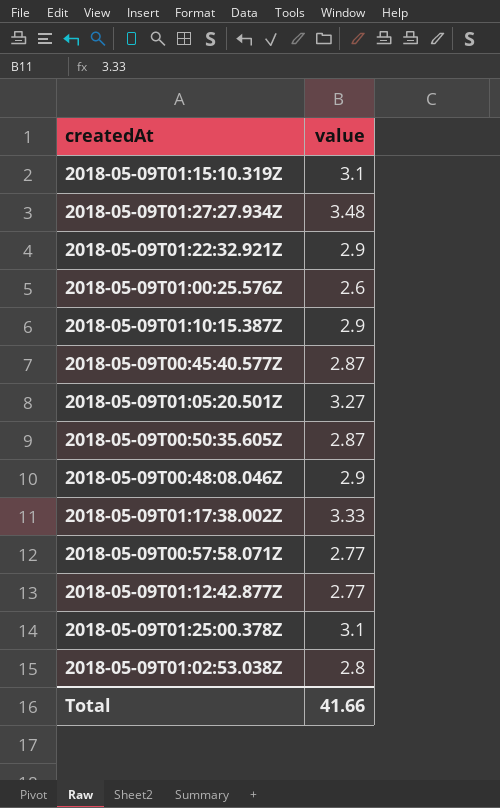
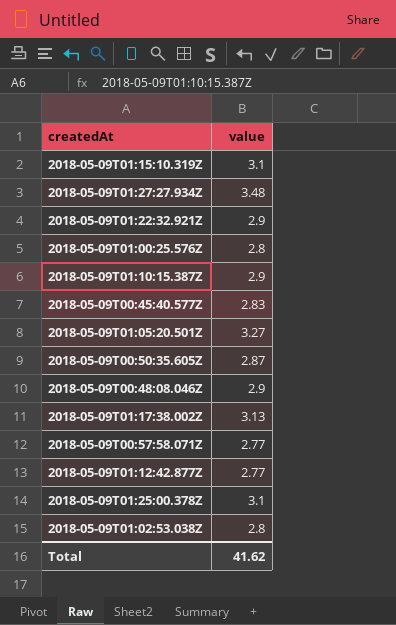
2018-05-09T01:00:25.576Z | value: 2.6 -> 2.8
2018-05-09T00:45:40.577Z | value: 2.87 -> 2.83
2018-05-09T01:17:38.002Z | value: 3.33 -> 3.13
Total | value: 41.66 -> 41.62

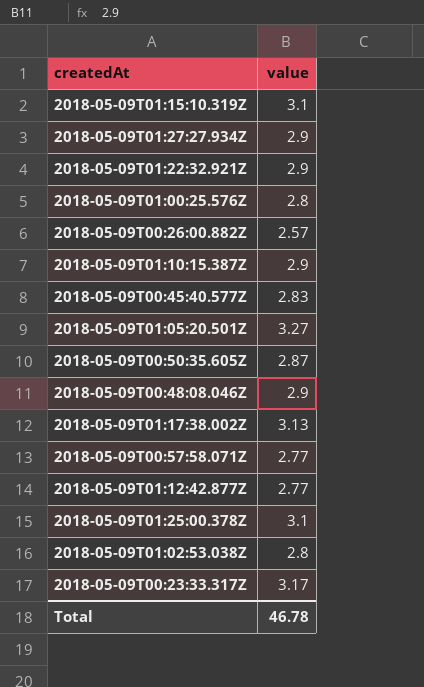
2018-05-09T01:27:27.934Z | value: 3.48 -> 2.9
row 2018-05-09T00:26:00.882Z: none -> 2.57
row 2018-05-09T00:23:33.317Z: none -> 3.17
Total | value: 41.62 -> 46.78

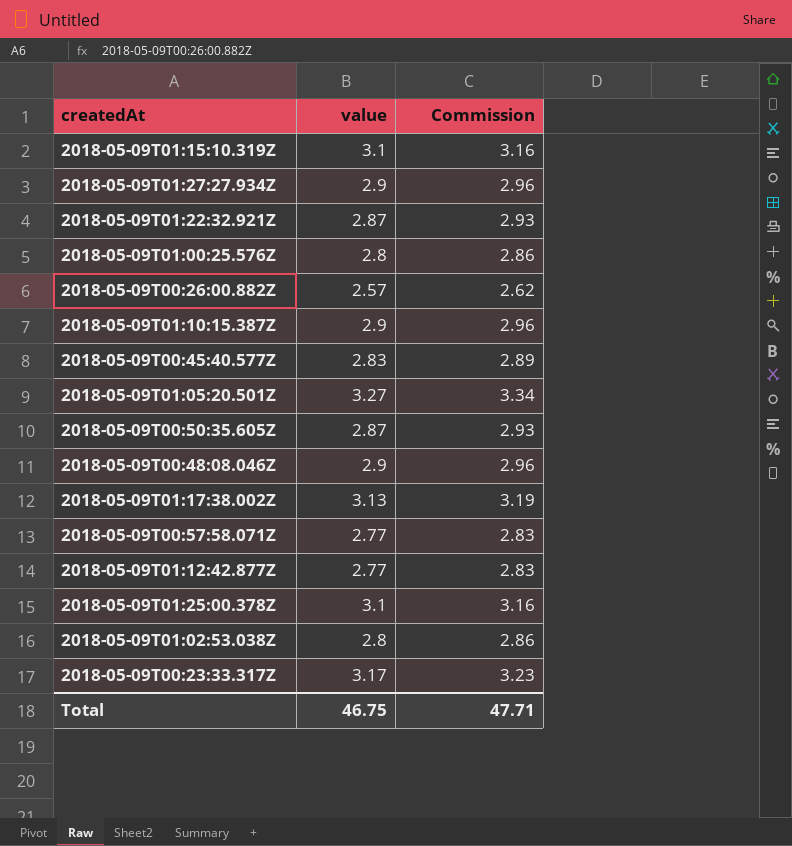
column Commission | formula: none -> [value] * 1.02
2018-05-09T01:22:32.921Z | value: 2.9 -> 2.87
Total | value: 46.78 -> 46.75

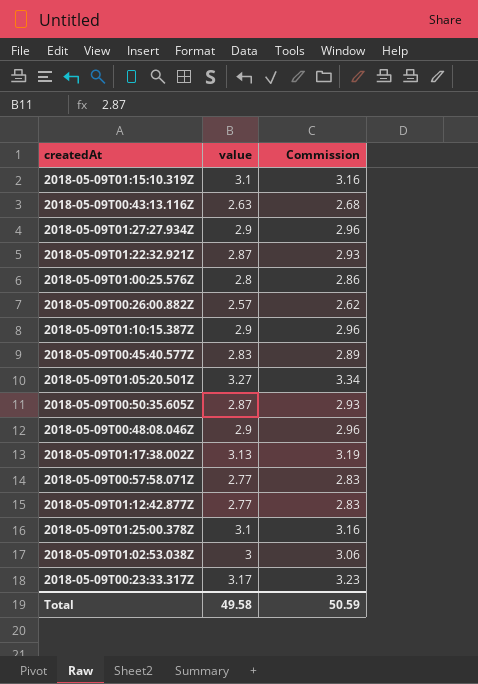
row 2018-05-09T00:43:13.116Z: none -> 2.63 | 2.68
2018-05-09T01:02:53.038Z | value: 2.8 -> 3
2018-05-09T01:02:53.038Z | Commission: 2.86 -> 3.06
Total | value: 46.75 -> 49.58
Total | Commission: 47.71 -> 50.59

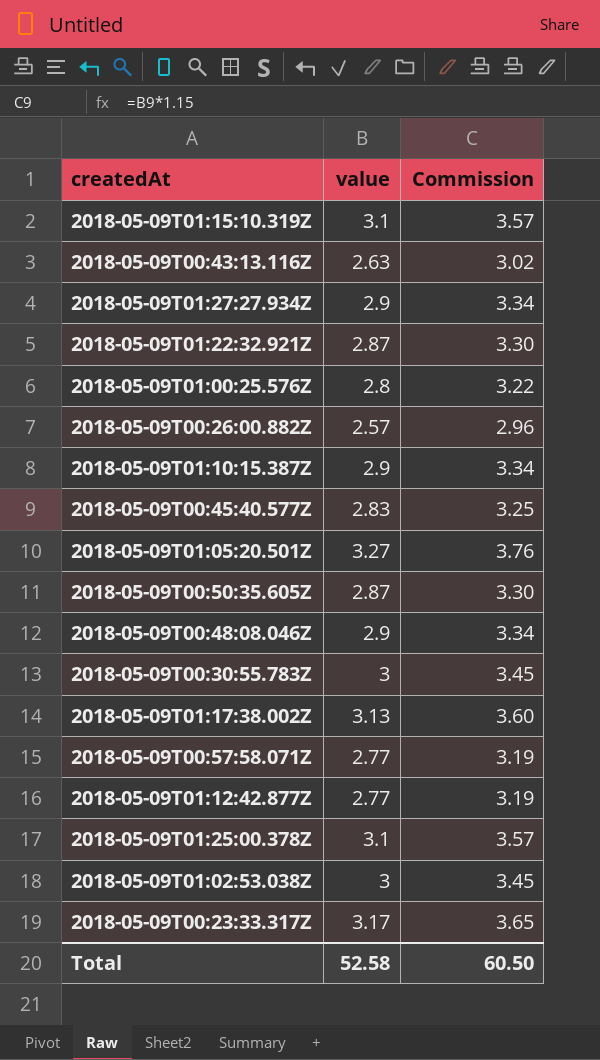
column Commission | formula: [value] * 1.02 -> [value] * 1.15
row 2018-05-09T00:30:55.783Z: none -> 3 | 3.45
Total | value: 49.58 -> 52.58
Total | Commission: 50.59 -> 60.50

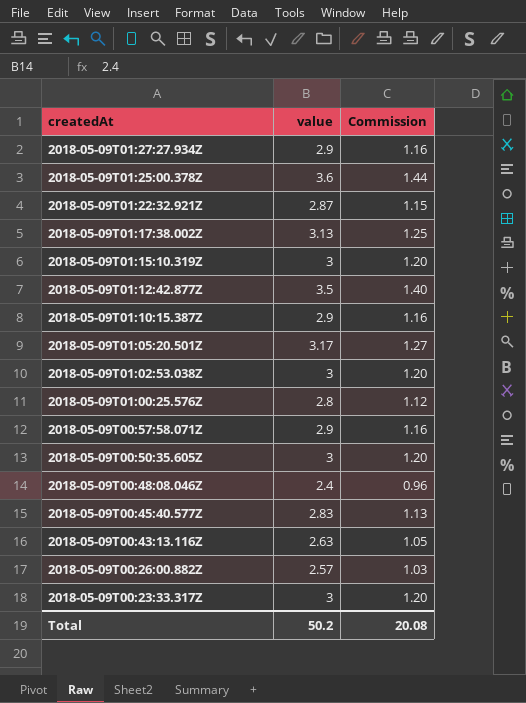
row order: none -> createdAt descending
column Commission | formula: [value] * 1.15 -> [value] * 0.4
row 2018-05-09T00:30:55.783Z: 3 | 3.45 -> none
2018-05-09T01:25:00.378Z | value: 3.1 -> 3.6
2018-05-09T01:15:10.319Z | value: 3.1 -> 3
2018-05-09T01:12:42.877Z | value: 2.77 -> 3.5
2018-05-09T01:05:20.501Z | value: 3.27 -> 3.17
2018-05-09T00:57:58.071Z | value: 2.77 -> 2.9
2018-05-09T00:50:35.605Z | value: 2.87 -> 3
2018-05-09T00:48:08.046Z | value: 2.9 -> 2.4
2018-05-09T00:23:33.317Z | value: 3.17 -> 3
Total | value: 52.58 -> 50.2
Total | Commission: 60.50 -> 20.08

